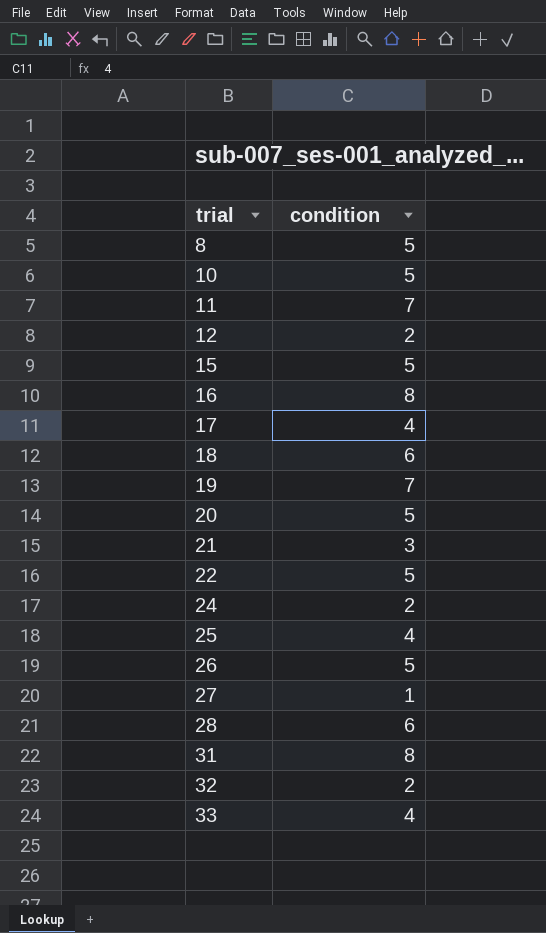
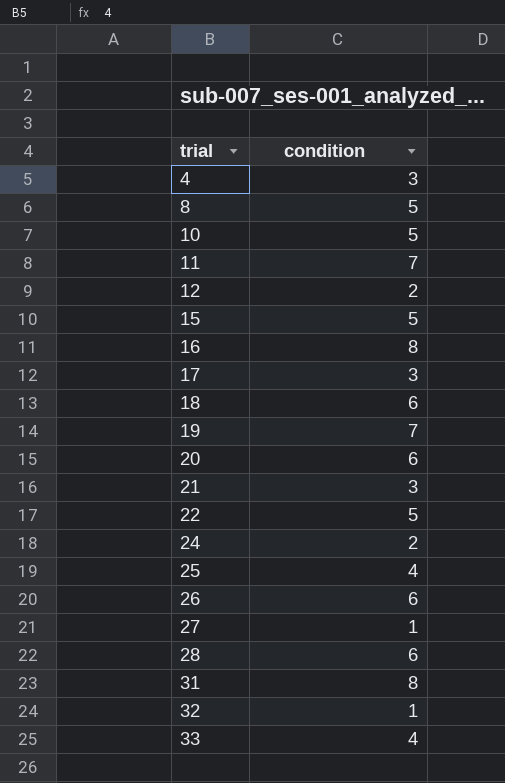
row 4: none -> 3
17 | condition: 4 -> 3
20 | condition: 5 -> 6
26 | condition: 5 -> 6
32 | condition: 2 -> 1

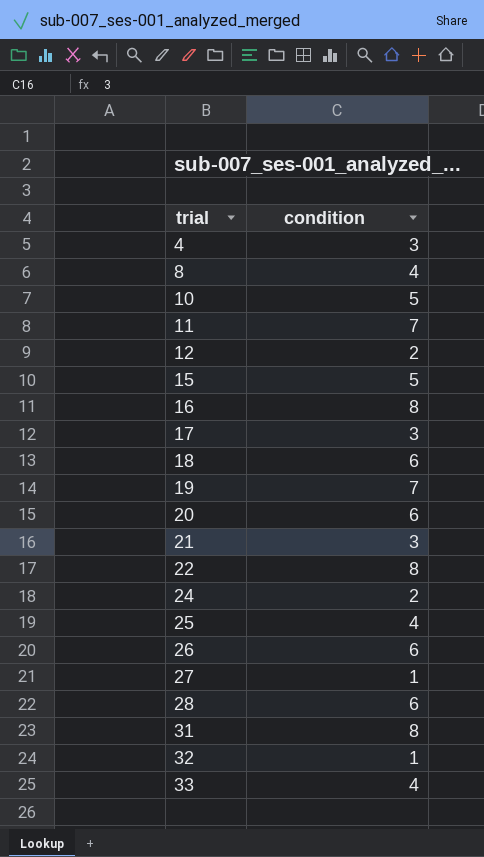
8 | condition: 5 -> 4
22 | condition: 5 -> 8

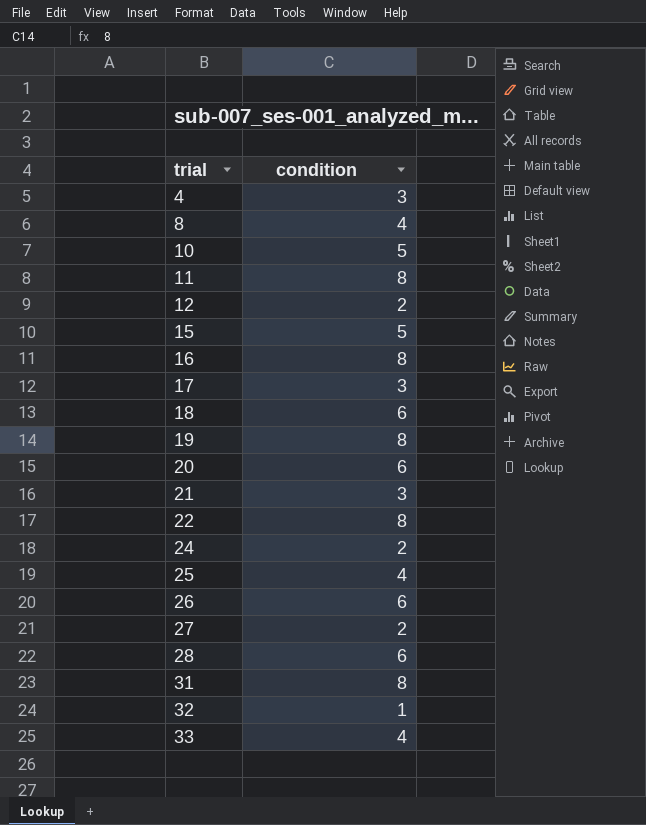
11 | condition: 7 -> 8
19 | condition: 7 -> 8
27 | condition: 1 -> 2

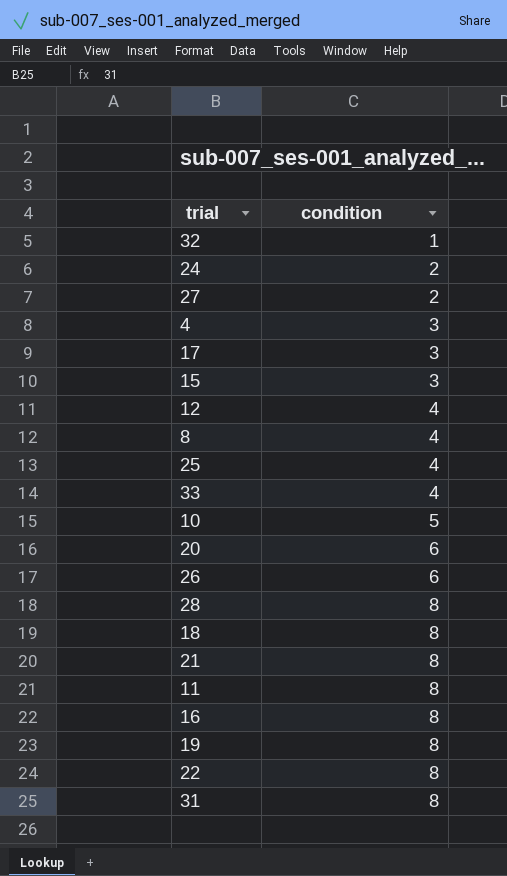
row order: trial ascending -> condition ascending
15 | condition: 5 -> 3
12 | condition: 2 -> 4
28 | condition: 6 -> 8
18 | condition: 6 -> 8
21 | condition: 3 -> 8

